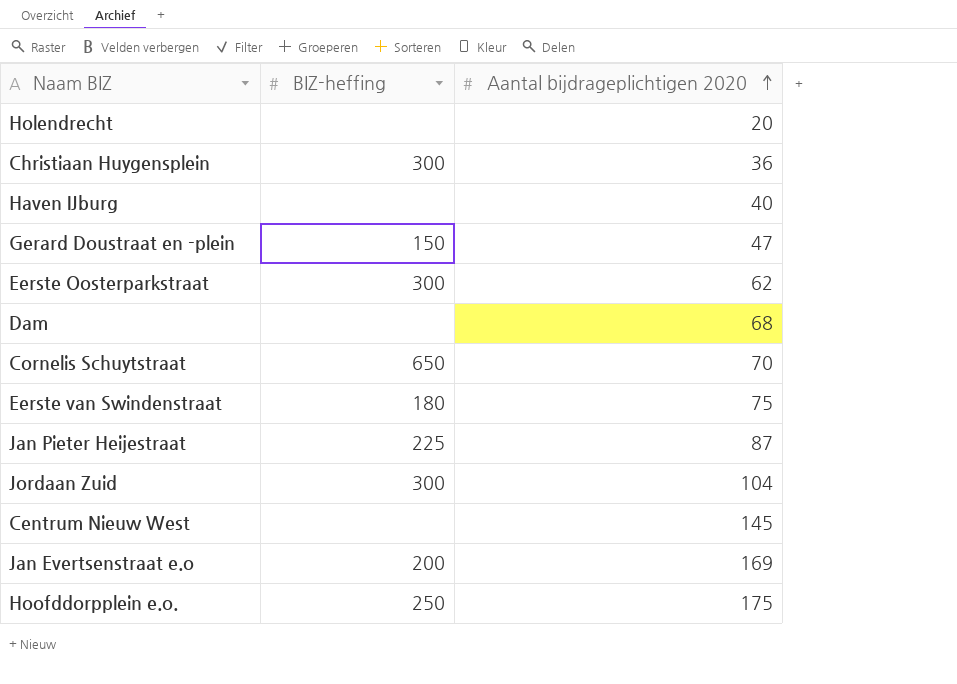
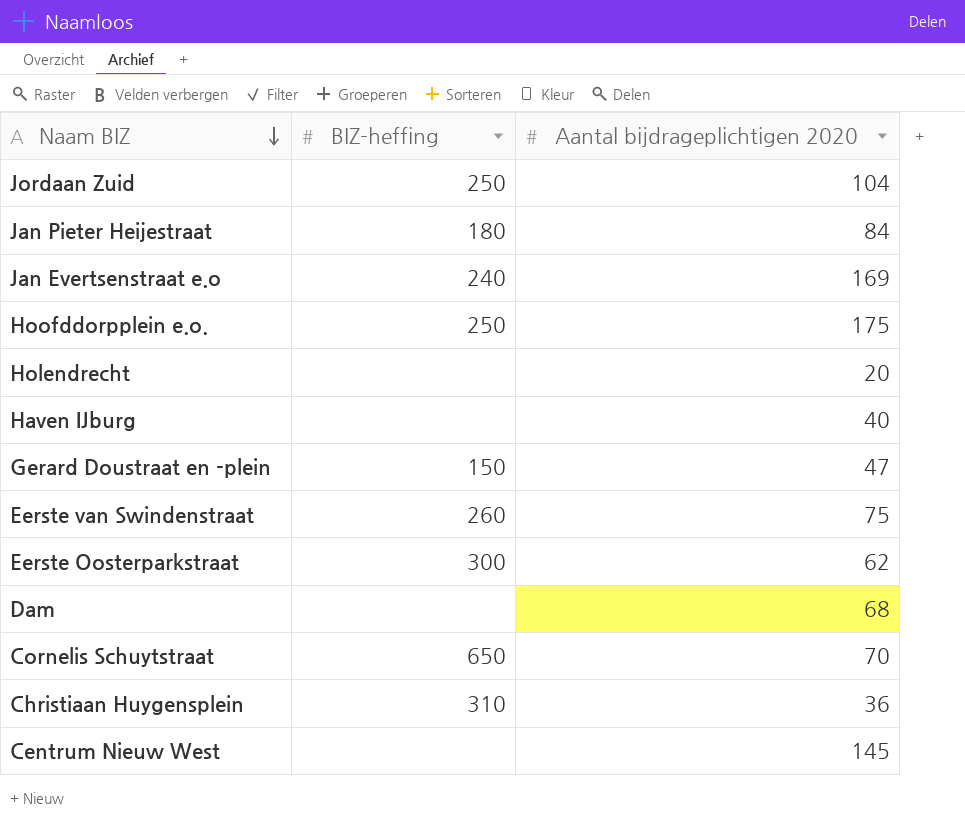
row order: Aantal bijdrageplichtigen 2020 ascending -> Naam BIZ descending
Jordaan Zuid | BIZ-heffing: 300 -> 250
Jan Pieter Heijestraat | BIZ-heffing: 225 -> 180
Jan Pieter Heijestraat | Aantal bijdrageplichtigen 2020: 87 -> 84
Jan Evertsenstraat e.o | BIZ-heffing: 200 -> 240
Eerste van Swindenstraat | BIZ-heffing: 180 -> 260
Christiaan Huygensplein | BIZ-heffing: 300 -> 310

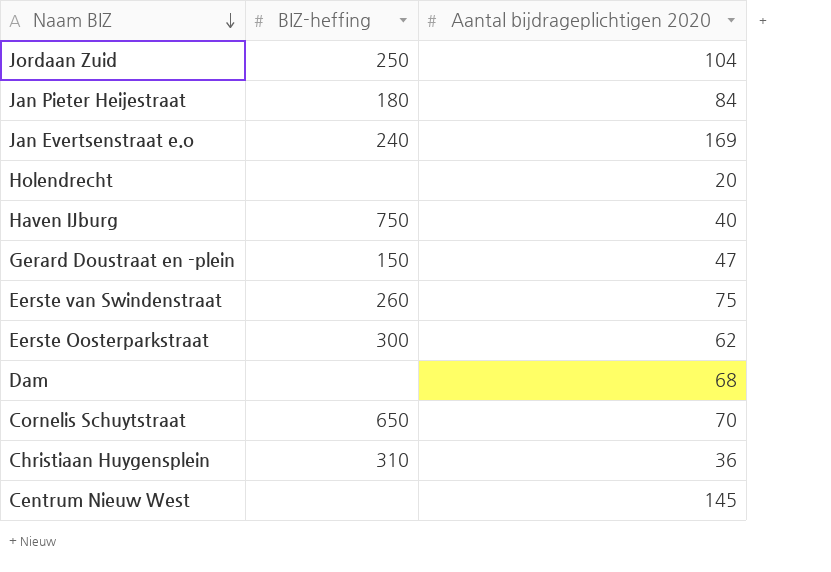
row Hoofddorpplein e.o.: 250 | 175 -> none
Haven IJburg | BIZ-heffing: none -> 750

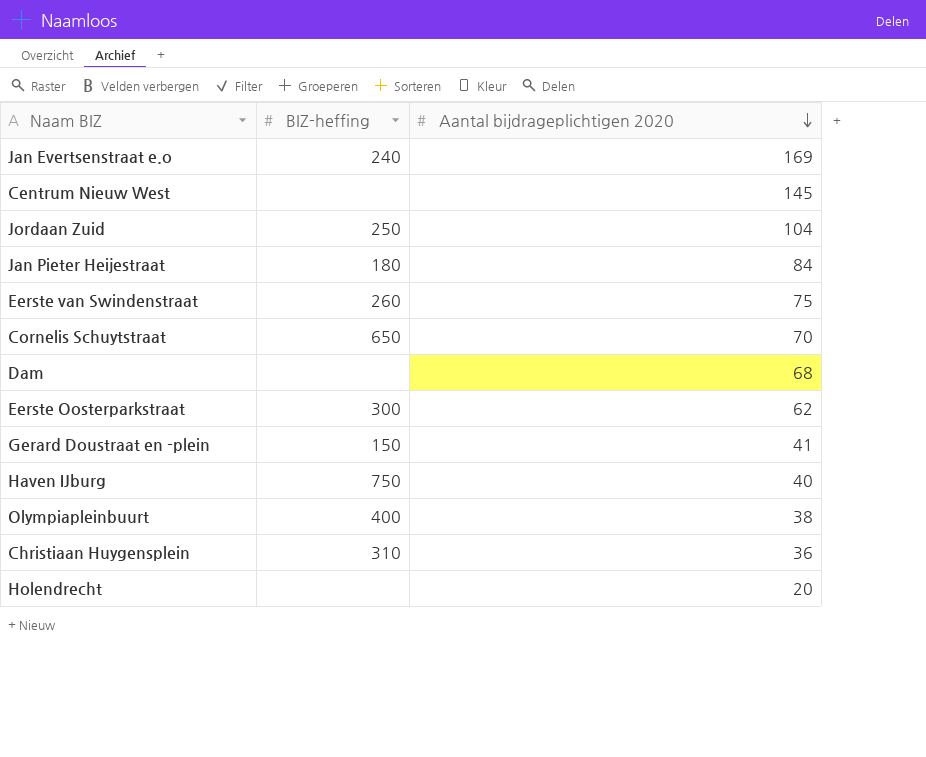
row order: Naam BIZ descending -> Aantal bijdrageplichtigen 2020 descending
Gerard Doustraat en -plein | Aantal bijdrageplichtigen 2020: 47 -> 41
row Olympiapleinbuurt: none -> 400 | 38

